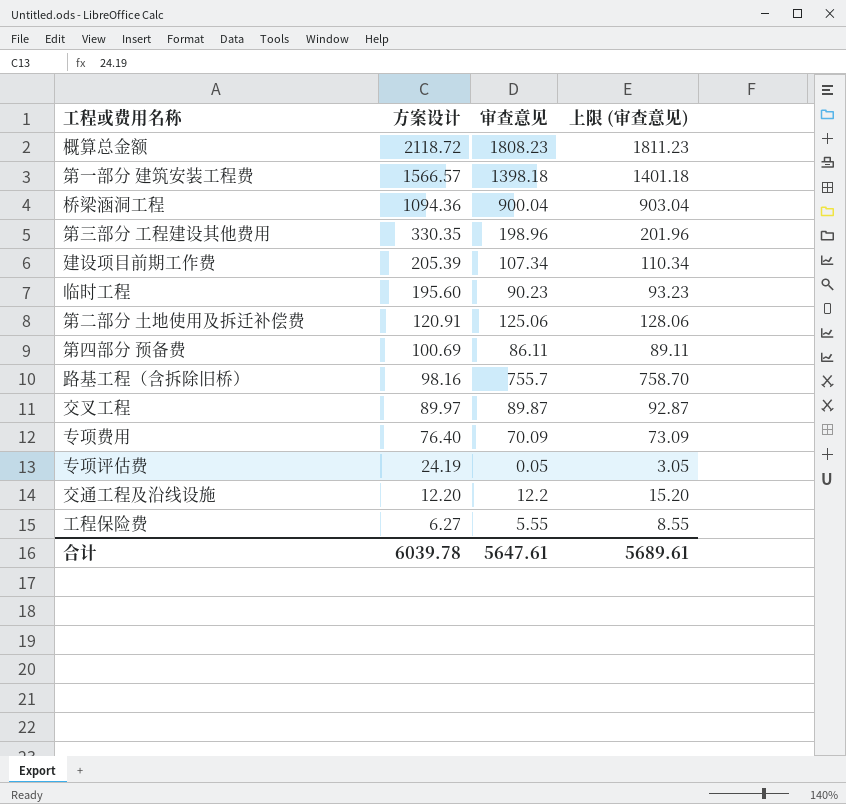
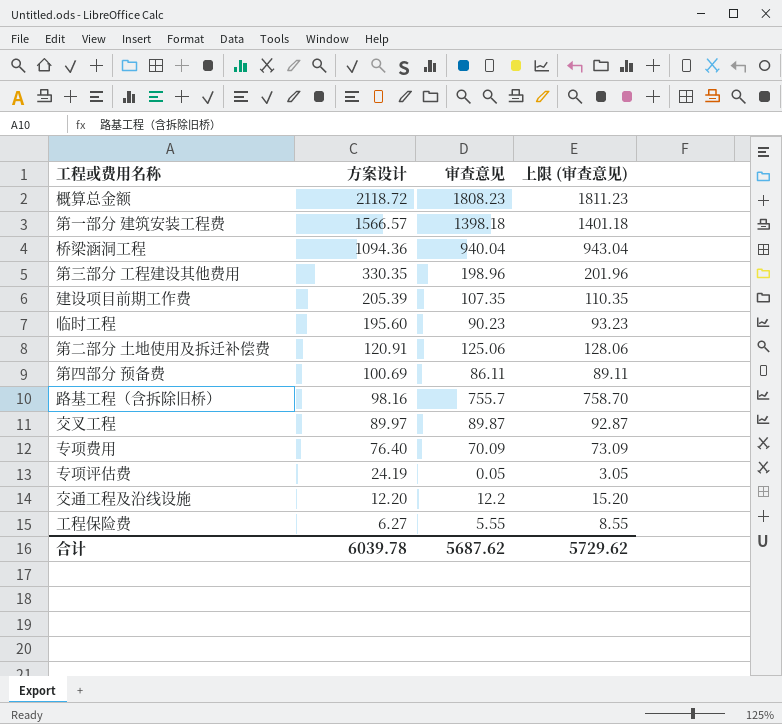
桥梁涵洞工程 | 审查意见: 900.04 -> 940.04
桥梁涵洞工程 | 上限 (审查意见): 903.04 -> 943.04
建设项目前期工作费 | 审查意见: 107.34 -> 107.35
建设项目前期工作费 | 上限 (审查意见): 110.34 -> 110.35
合计 | 审查意见: 5647.61 -> 5687.62
合计 | 上限 (审查意见): 5689.61 -> 5729.62

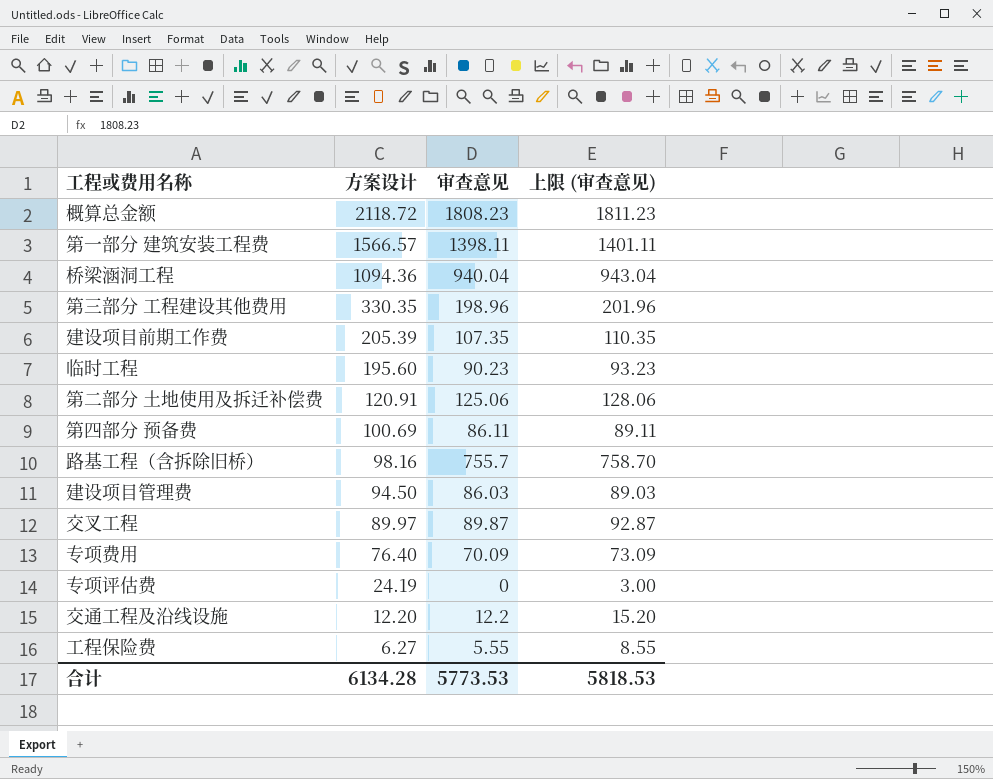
第一部分 建筑安装工程费 | 审查意见: 1398.18 -> 1398.11
第一部分 建筑安装工程费 | 上限 (审查意见): 1401.18 -> 1401.11
row 建设项目管理费: none -> 94.50 | 86.03 | 89.03
专项评估费 | 审查意见: 0.05 -> 0
专项评估费 | 上限 (审查意见): 3.05 -> 3.00
合计 | 方案设计: 6039.78 -> 6134.28
合计 | 审查意见: 5687.62 -> 5773.53
合计 | 上限 (审查意见): 5729.62 -> 5818.53

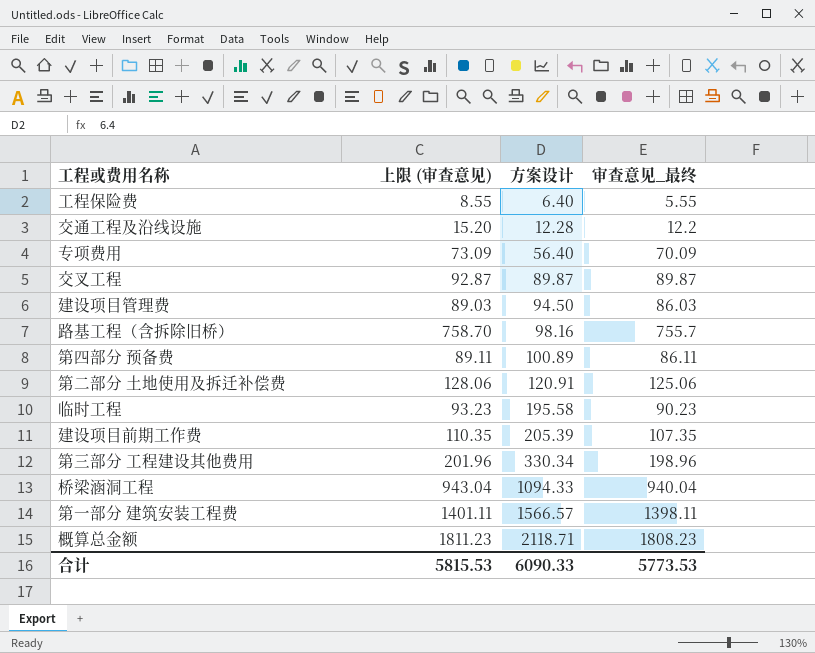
row order: 方案设计 descending -> 方案设计 ascending
column 上限 (审查意见) | position: 4 -> 2
column name: 审查意见 -> 审查意见_最终
row 专项评估费: 24.19 | 0 | 3.00 -> none
工程保险费 | 方案设计: 6.27 -> 6.40
交通工程及沿线设施 | 方案设计: 12.20 -> 12.28
专项费用 | 方案设计: 76.40 -> 56.40
交叉工程 | 方案设计: 89.97 -> 89.87
第四部分 预备费 | 方案设计: 100.69 -> 100.89
临时工程 | 方案设计: 195.60 -> 195.58
第三部分 工程建设其他费用 | 方案设计: 330.35 -> 330.34
桥梁涵洞工程 | 方案设计: 1094.36 -> 1094.33
概算总金额 | 方案设计: 2118.72 -> 2118.71
合计 | 上限 (审查意见): 5818.53 -> 5815.53
合计 | 方案设计: 6134.28 -> 6090.33

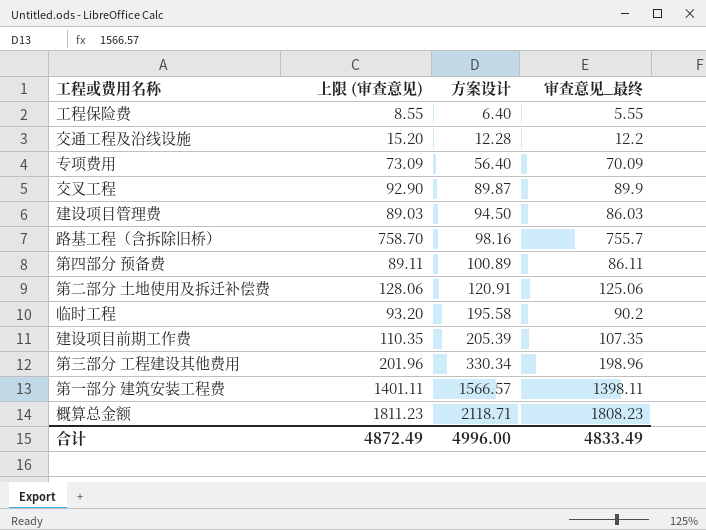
row 桥梁涵洞工程: 943.04 | 1094.33 | 940.04 -> none
交叉工程 | 上限 (审查意见): 92.87 -> 92.90
交叉工程 | 审查意见_最终: 89.87 -> 89.9
临时工程 | 上限 (审查意见): 93.23 -> 93.20
临时工程 | 审查意见_最终: 90.23 -> 90.2
合计 | 上限 (审查意见): 5815.53 -> 4872.49
合计 | 方案设计: 6090.33 -> 4996.00
合计 | 审查意见_最终: 5773.53 -> 4833.49

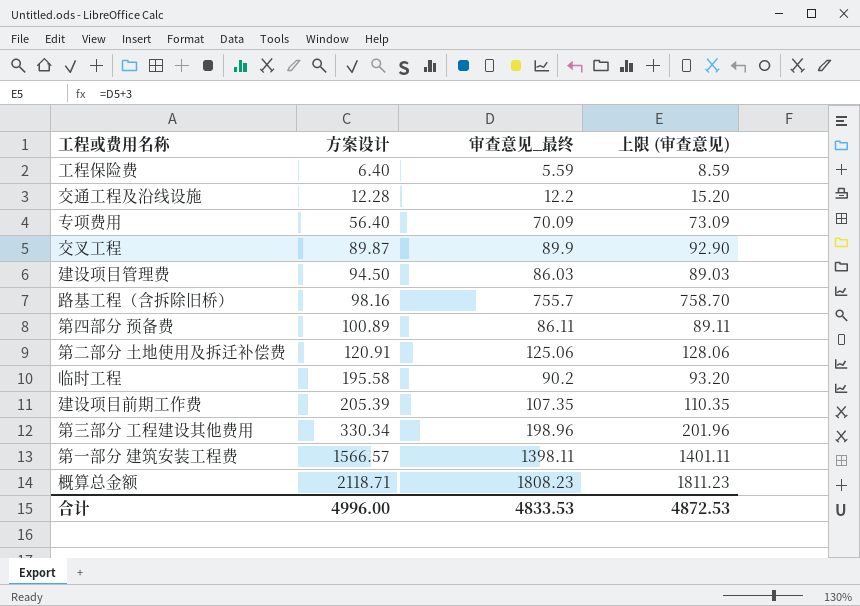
column 上限 (审查意见) | position: 2 -> 4
工程保险费 | 审查意见_最终: 5.55 -> 5.59
工程保险费 | 上限 (审查意见): 8.55 -> 8.59
合计 | 审查意见_最终: 4833.49 -> 4833.53
合计 | 上限 (审查意见): 4872.49 -> 4872.53

